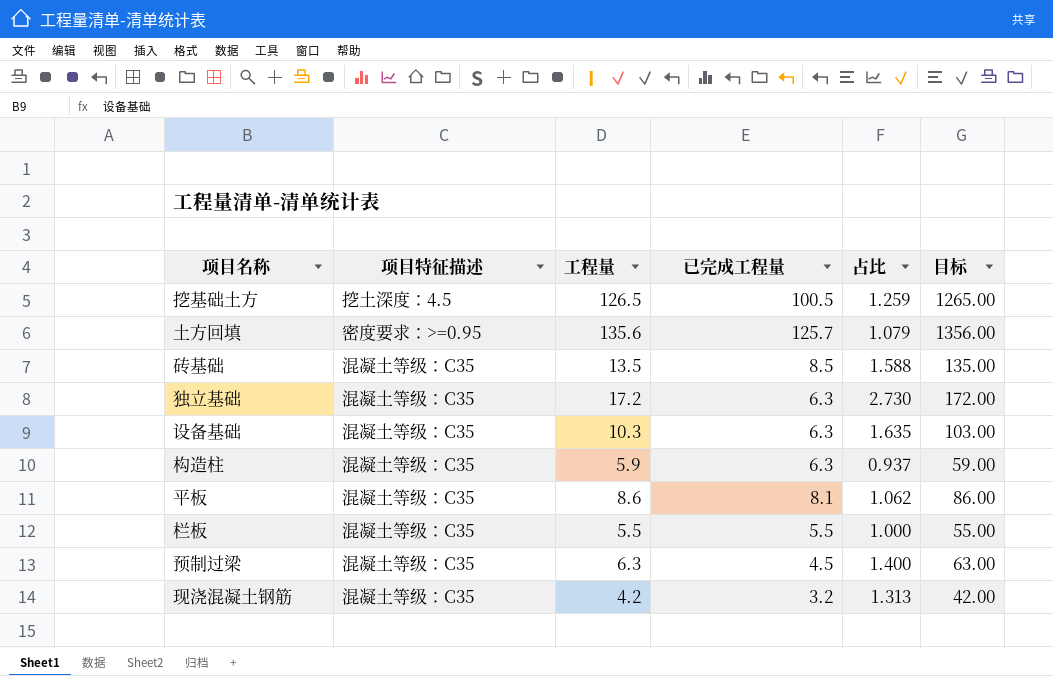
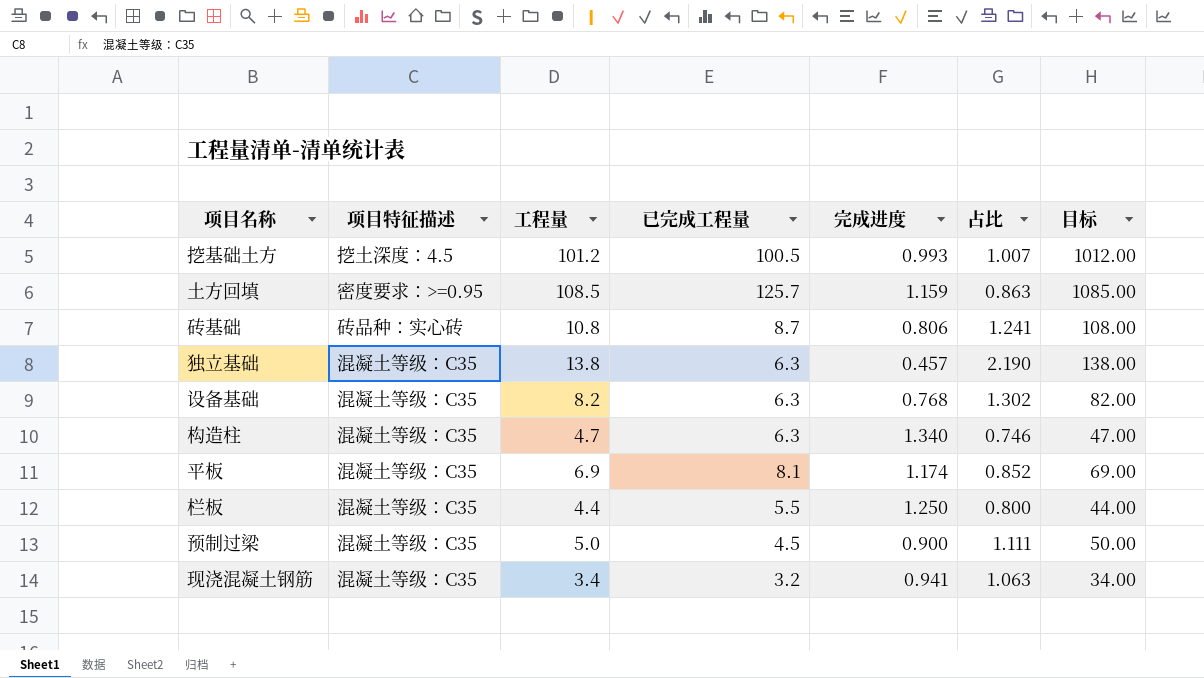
column 完成进度 | formula: none -> [已完成工程量] / [工程量]
挖基础土方 | 工程量: 126.5 -> 101.2
挖基础土方 | 占比: 1.259 -> 1.007
挖基础土方 | 目标: 1265.00 -> 1012.00
土方回填 | 工程量: 135.6 -> 108.5
土方回填 | 占比: 1.079 -> 0.863
土方回填 | 目标: 1356.00 -> 1085.00
砖基础 | 项目特征描述: 混凝土等级：C35 -> 砖品种：实心砖
砖基础 | 工程量: 13.5 -> 10.8
砖基础 | 已完成工程量: 8.5 -> 8.7
砖基础 | 占比: 1.588 -> 1.241
砖基础 | 目标: 135.00 -> 108.00
独立基础 | 工程量: 17.2 -> 13.8
独立基础 | 占比: 2.730 -> 2.190
独立基础 | 目标: 172.00 -> 138.00
设备基础 | 工程量: 10.3 -> 8.2
设备基础 | 占比: 1.635 -> 1.302
设备基础 | 目标: 103.00 -> 82.00
构造柱 | 工程量: 5.9 -> 4.7
构造柱 | 占比: 0.937 -> 0.746
构造柱 | 目标: 59.00 -> 47.00
平板 | 工程量: 8.6 -> 6.9
平板 | 占比: 1.062 -> 0.852
平板 | 目标: 86.00 -> 69.00
栏板 | 工程量: 5.5 -> 4.4
栏板 | 占比: 1.000 -> 0.800
栏板 | 目标: 55.00 -> 44.00
预制过梁 | 工程量: 6.3 -> 5.0
预制过梁 | 占比: 1.400 -> 1.111
预制过梁 | 目标: 63.00 -> 50.00
现浇混凝土钢筋 | 工程量: 4.2 -> 3.4
现浇混凝土钢筋 | 占比: 1.313 -> 1.063
现浇混凝土钢筋 | 目标: 42.00 -> 34.00

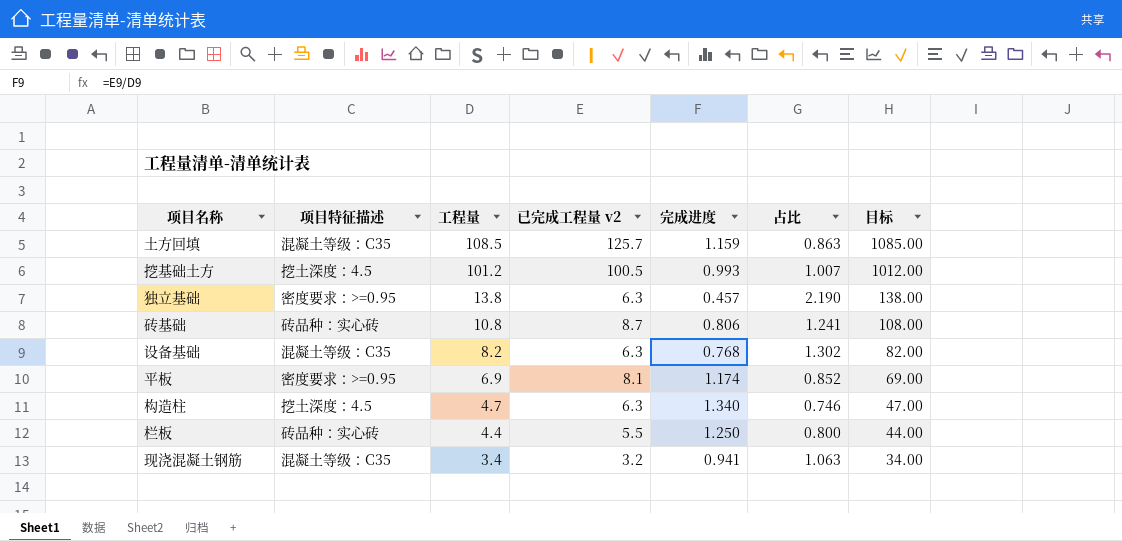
row order: none -> 工程量 descending
column name: 已完成工程量 -> 已完成工程量 v2
row 预制过梁: 混凝土等级：C35 | 5.0 | 4.5 | 0.900 | 1.111 | 50.00 -> none
土方回填 | 项目特征描述: 密度要求：>=0.95 -> 混凝土等级：C35
独立基础 | 项目特征描述: 混凝土等级：C35 -> 密度要求：>=0.95
平板 | 项目特征描述: 混凝土等级：C35 -> 密度要求：>=0.95
构造柱 | 项目特征描述: 混凝土等级：C35 -> 挖土深度：4.5
栏板 | 项目特征描述: 混凝土等级：C35 -> 砖品种：实心砖

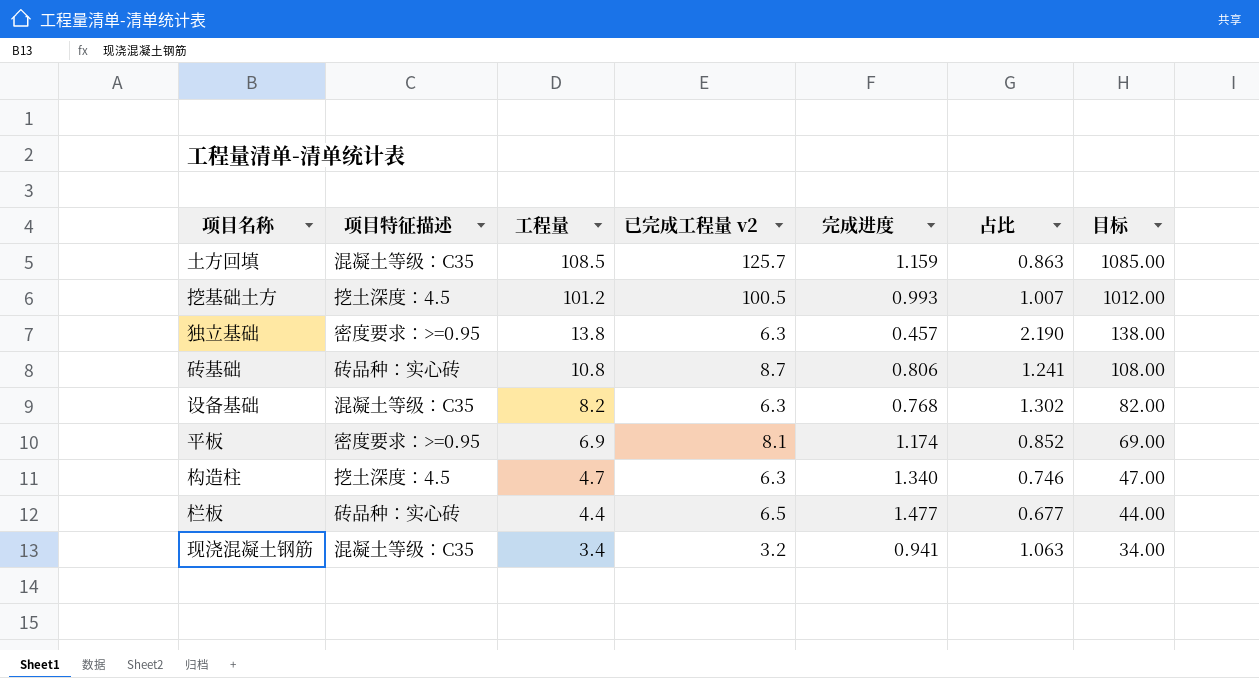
栏板 | 已完成工程量 v2: 5.5 -> 6.5
栏板 | 完成进度: 1.250 -> 1.477
栏板 | 占比: 0.800 -> 0.677

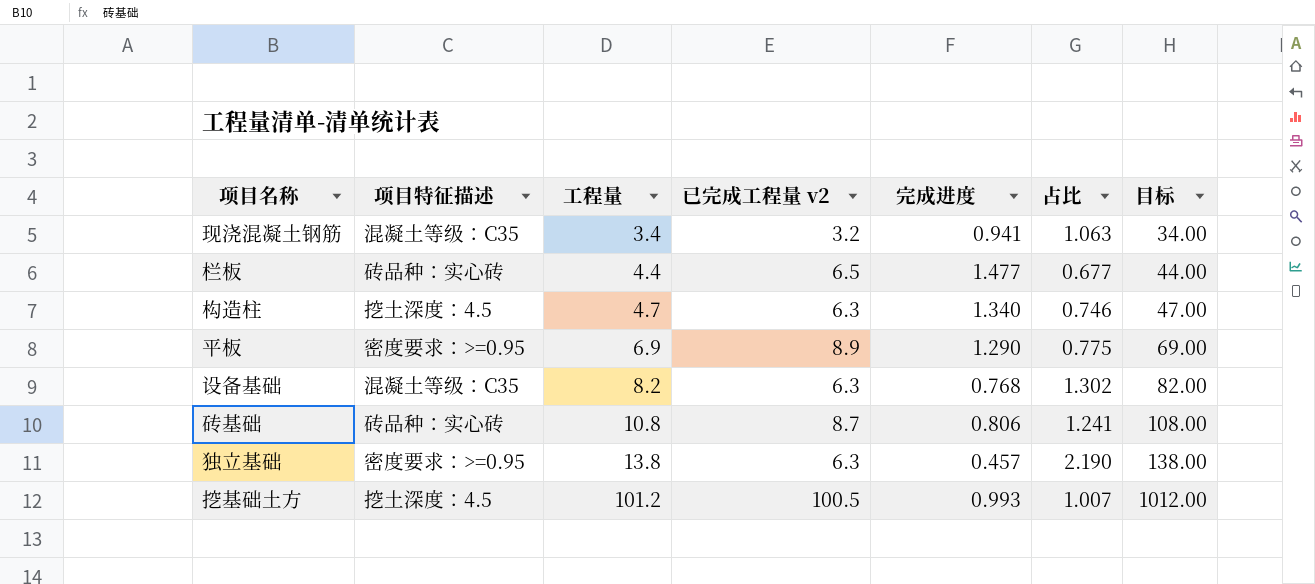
row order: 工程量 descending -> 工程量 ascending
row 土方回填: 混凝土等级：C35 | 108.5 | 125.7 | 1.159 | 0.863 | 1085.00 -> none
平板 | 已完成工程量 v2: 8.1 -> 8.9
平板 | 完成进度: 1.174 -> 1.290
平板 | 占比: 0.852 -> 0.775

